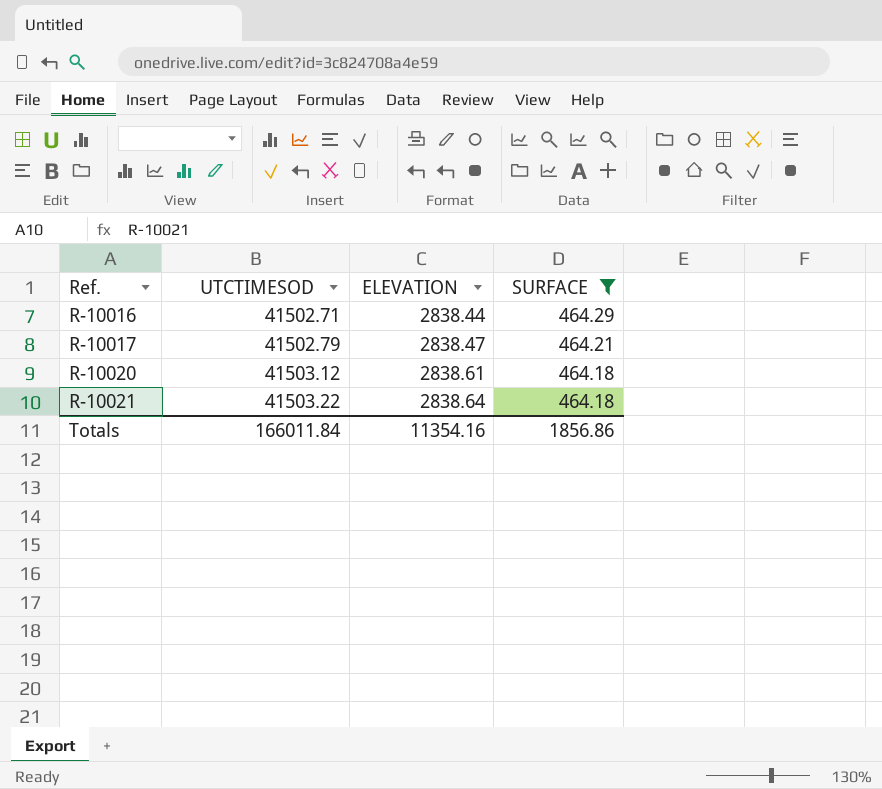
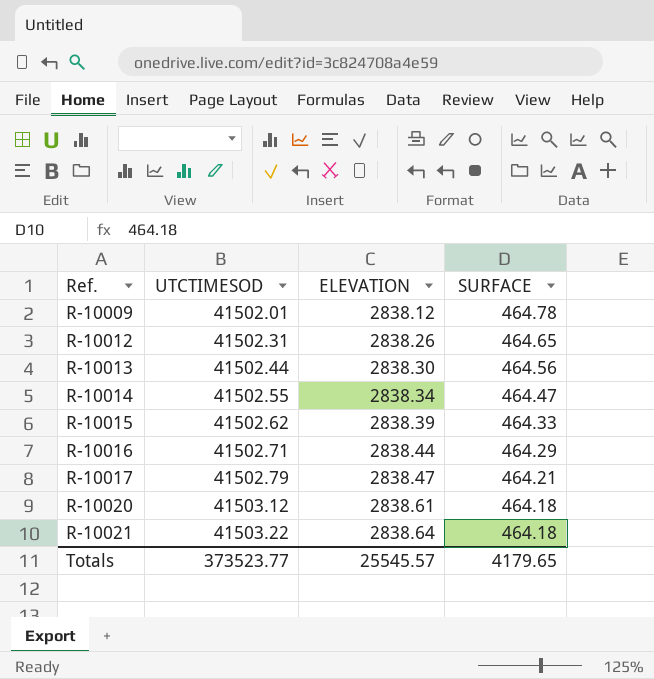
filter: SURFACE <= 464.29 -> none
Totals | UTCTIMESOD: 166011.84 -> 373523.77
Totals | ELEVATION: 11354.16 -> 25545.57
Totals | SURFACE: 1856.86 -> 4179.65

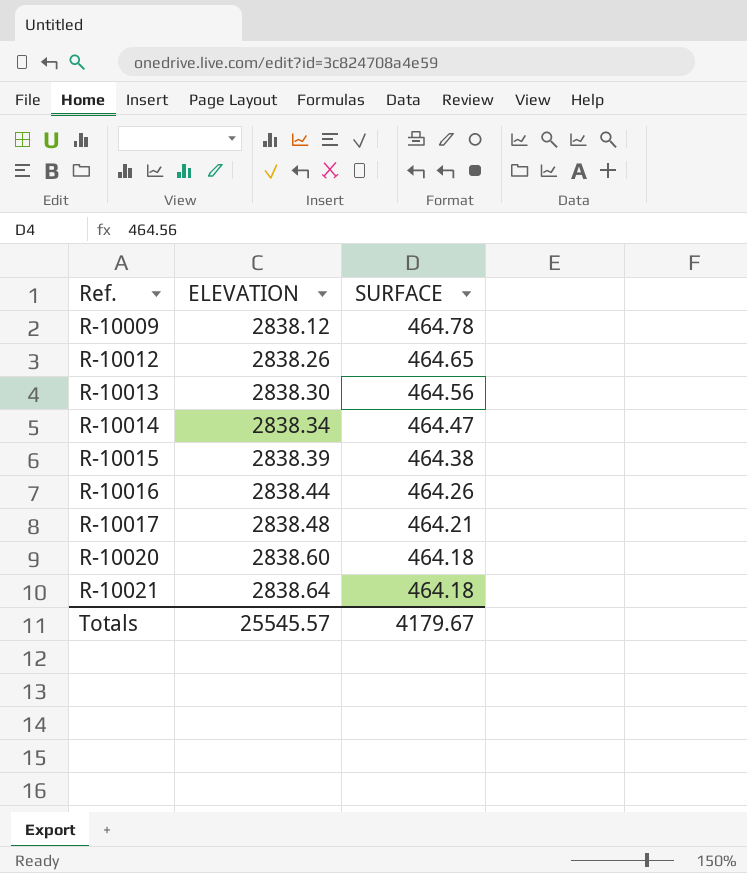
column UTCTIMESOD | position: 2 -> none
R-10015 | SURFACE: 464.33 -> 464.38
R-10016 | SURFACE: 464.29 -> 464.26
R-10017 | ELEVATION: 2838.47 -> 2838.48
R-10020 | ELEVATION: 2838.61 -> 2838.60
Totals | SURFACE: 4179.65 -> 4179.67

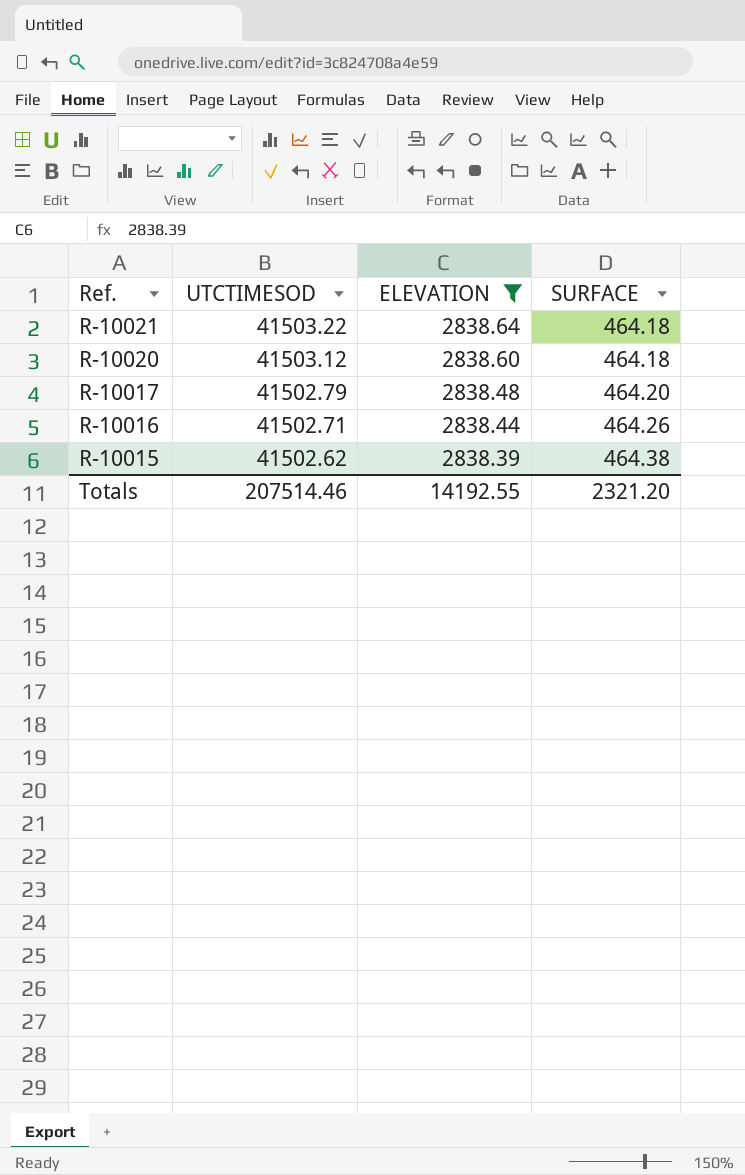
filter: none -> ELEVATION >= 2838.39
row order: Ref. ascending -> Ref. descending
column UTCTIMESOD | position: none -> 2
R-10017 | SURFACE: 464.21 -> 464.20
Totals | ELEVATION: 25545.57 -> 14192.55
Totals | SURFACE: 4179.67 -> 2321.20

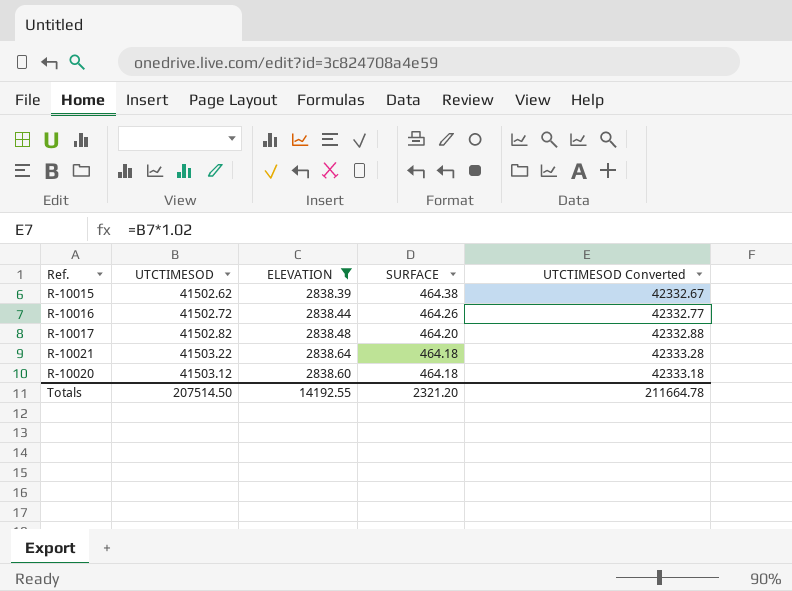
row order: Ref. descending -> SURFACE descending
column UTCTIMESOD Converted | formula: none -> [UTCTIMESOD] * 1.02
R-10016 | UTCTIMESOD: 41502.71 -> 41502.72
R-10017 | UTCTIMESOD: 41502.79 -> 41502.82
Totals | UTCTIMESOD: 207514.46 -> 207514.50

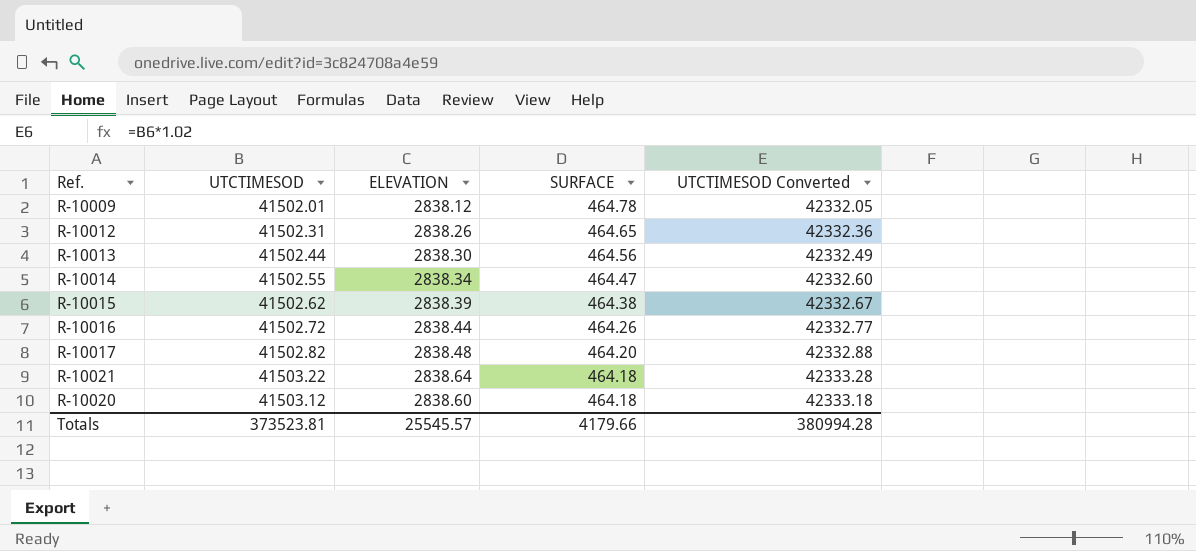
filter: ELEVATION >= 2838.39 -> none
Totals | UTCTIMESOD: 207514.50 -> 373523.81
Totals | ELEVATION: 14192.55 -> 25545.57
Totals | SURFACE: 2321.20 -> 4179.66
Totals | UTCTIMESOD Converted: 211664.78 -> 380994.28

